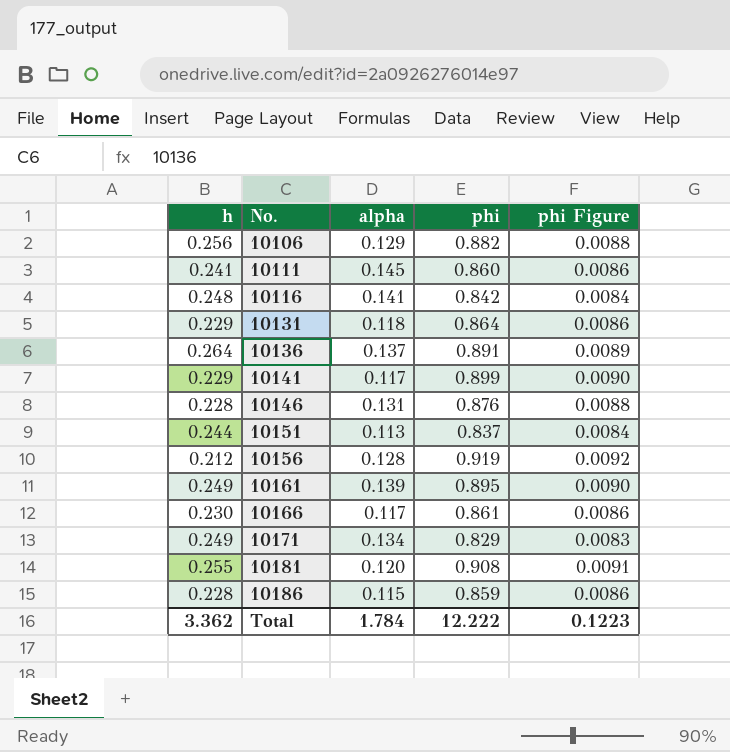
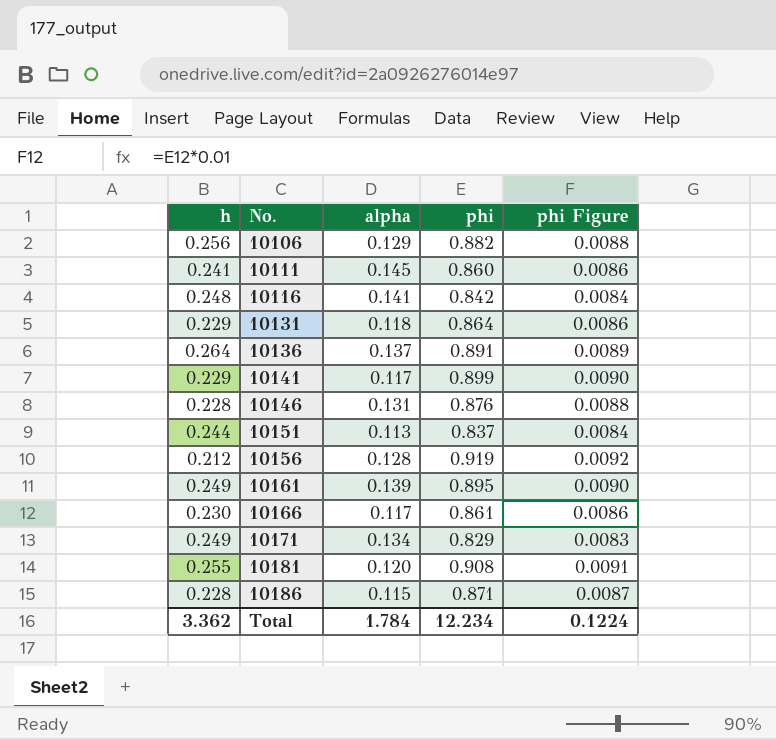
10186 | phi: 0.859 -> 0.871
10186 | phi Figure: 0.0086 -> 0.0087
Total | phi: 12.222 -> 12.234
Total | phi Figure: 0.1223 -> 0.1224

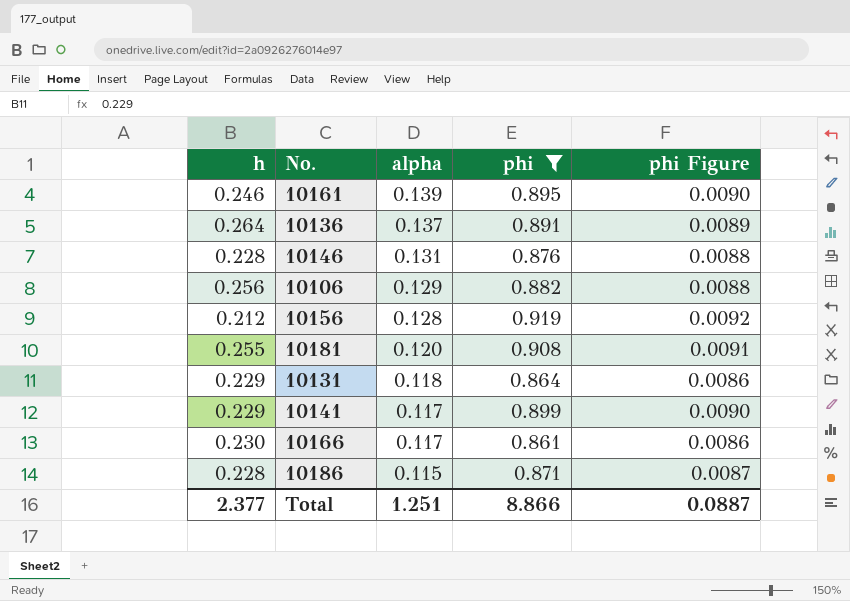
filter: none -> phi >= 0.861
row order: No. ascending -> alpha descending
10161 | h: 0.249 -> 0.246
Total | h: 3.362 -> 2.377
Total | alpha: 1.784 -> 1.251
Total | phi: 12.234 -> 8.866
Total | phi Figure: 0.1224 -> 0.0887

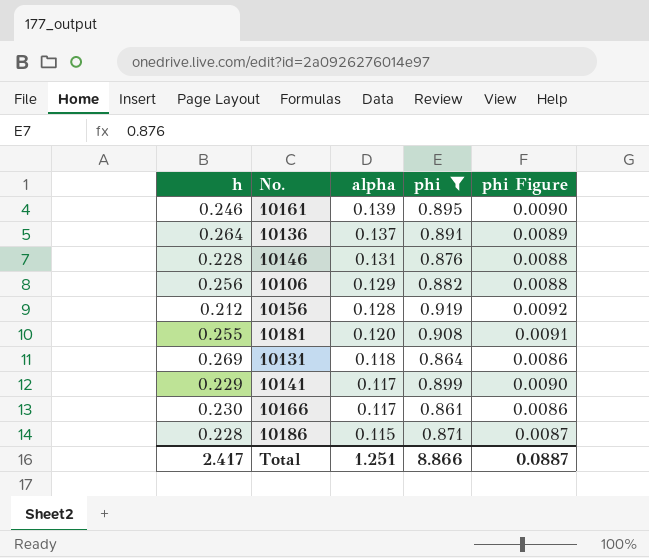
10131 | h: 0.229 -> 0.269
Total | h: 2.377 -> 2.417

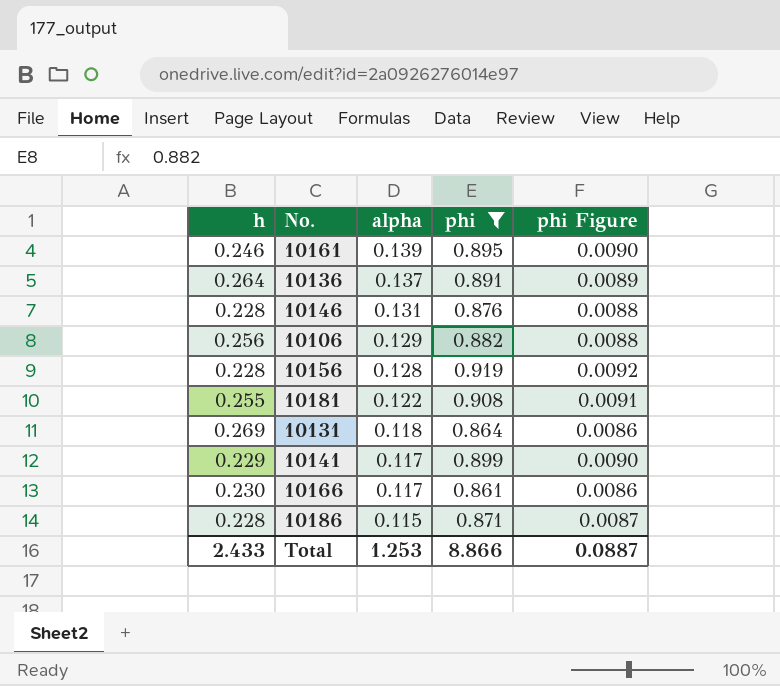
10156 | h: 0.212 -> 0.228
10181 | alpha: 0.120 -> 0.122
Total | h: 2.417 -> 2.433
Total | alpha: 1.251 -> 1.253

